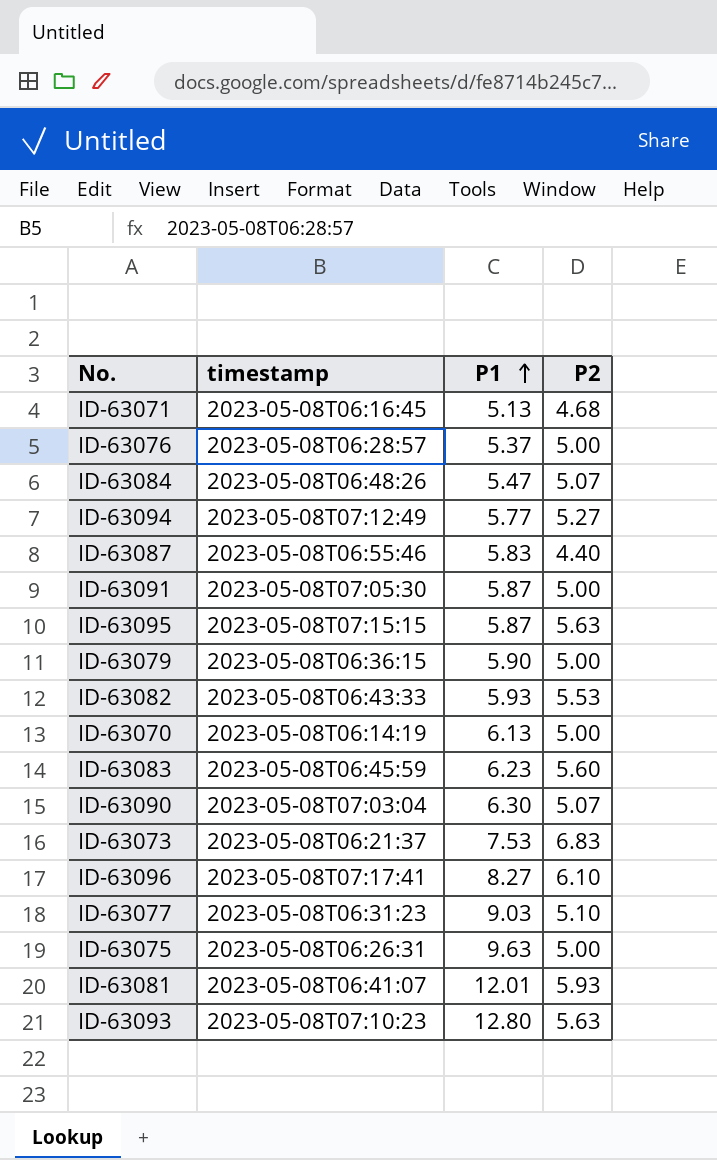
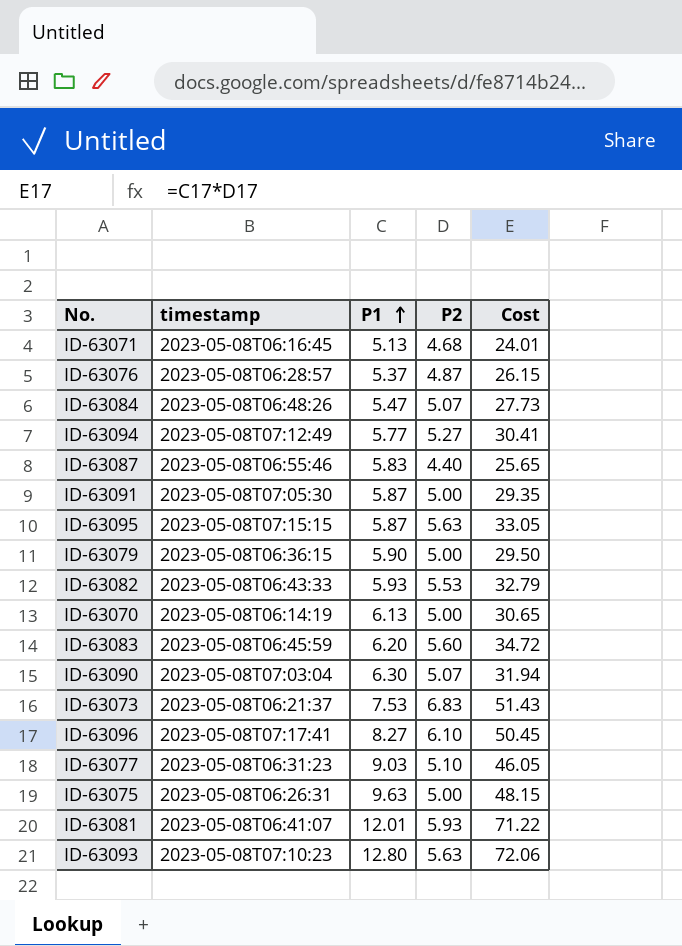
column Cost | formula: none -> [P1] * [P2]
ID-63076 | P2: 5.00 -> 4.87
ID-63083 | P1: 6.23 -> 6.20

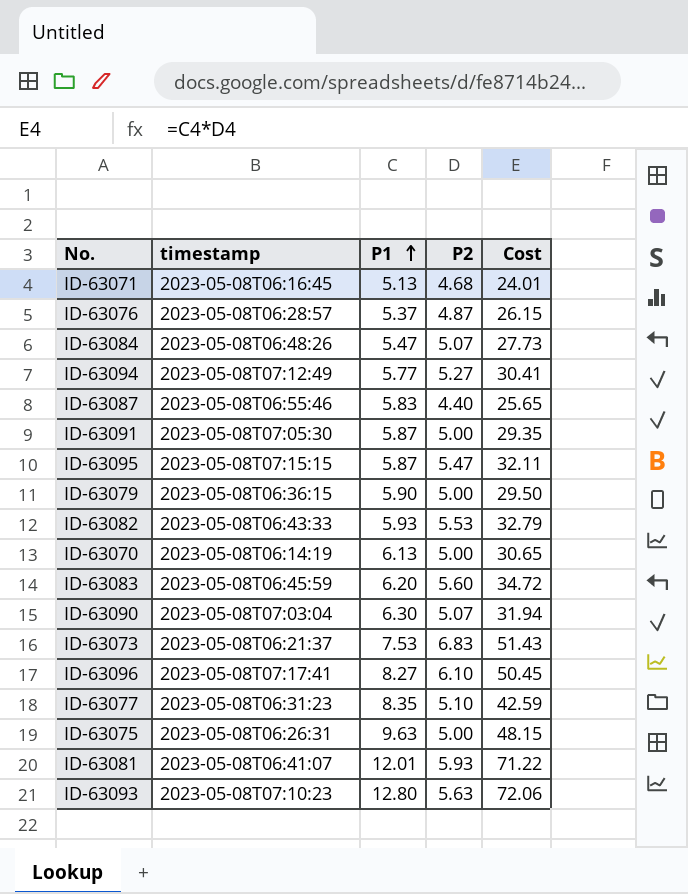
ID-63095 | P2: 5.63 -> 5.47
ID-63095 | Cost: 33.05 -> 32.11
ID-63077 | P1: 9.03 -> 8.35
ID-63077 | Cost: 46.05 -> 42.59

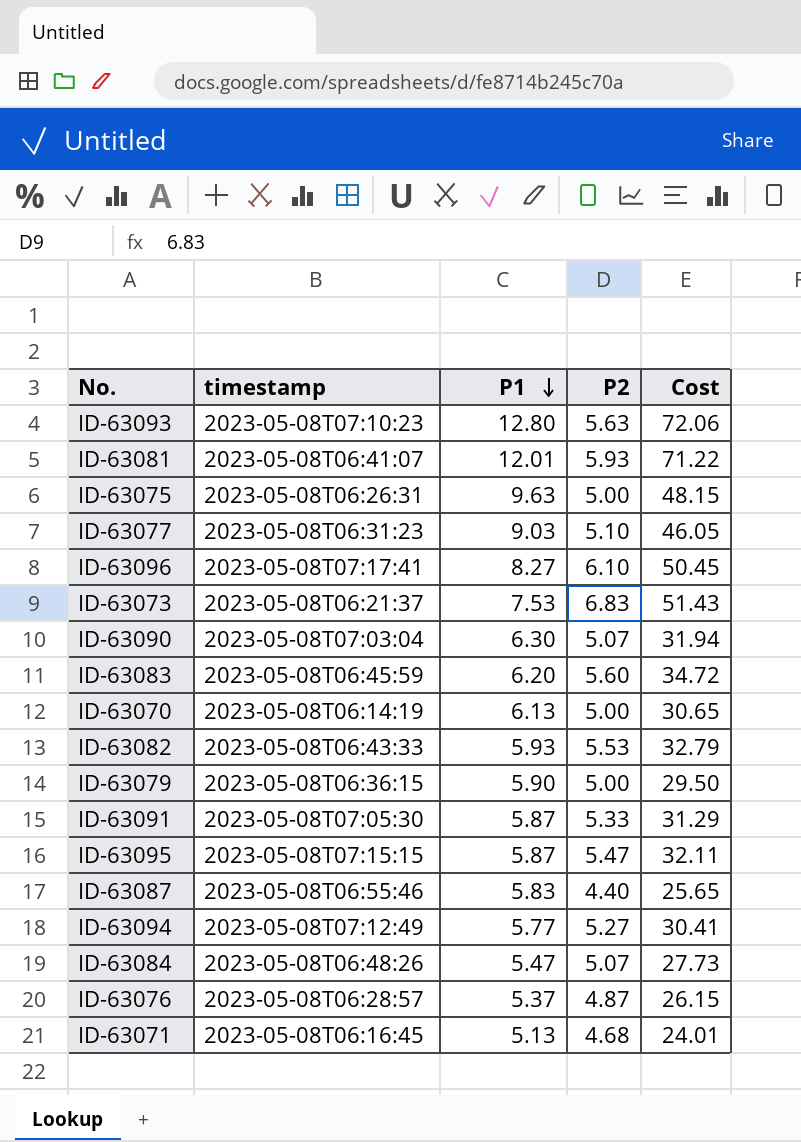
row order: P1 ascending -> P1 descending
ID-63077 | P1: 8.35 -> 9.03
ID-63077 | Cost: 42.59 -> 46.05
ID-63091 | P2: 5.00 -> 5.33
ID-63091 | Cost: 29.35 -> 31.29

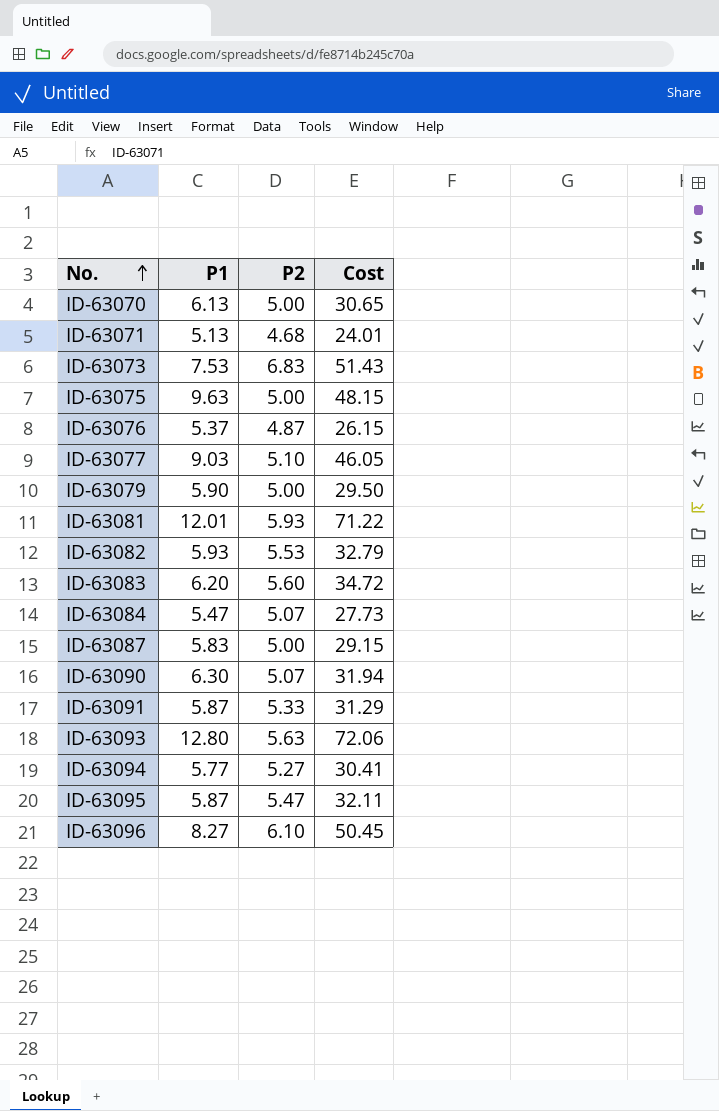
row order: P1 descending -> No. ascending
column timestamp | position: 2 -> none
ID-63087 | P2: 4.40 -> 5.00
ID-63087 | Cost: 25.65 -> 29.15

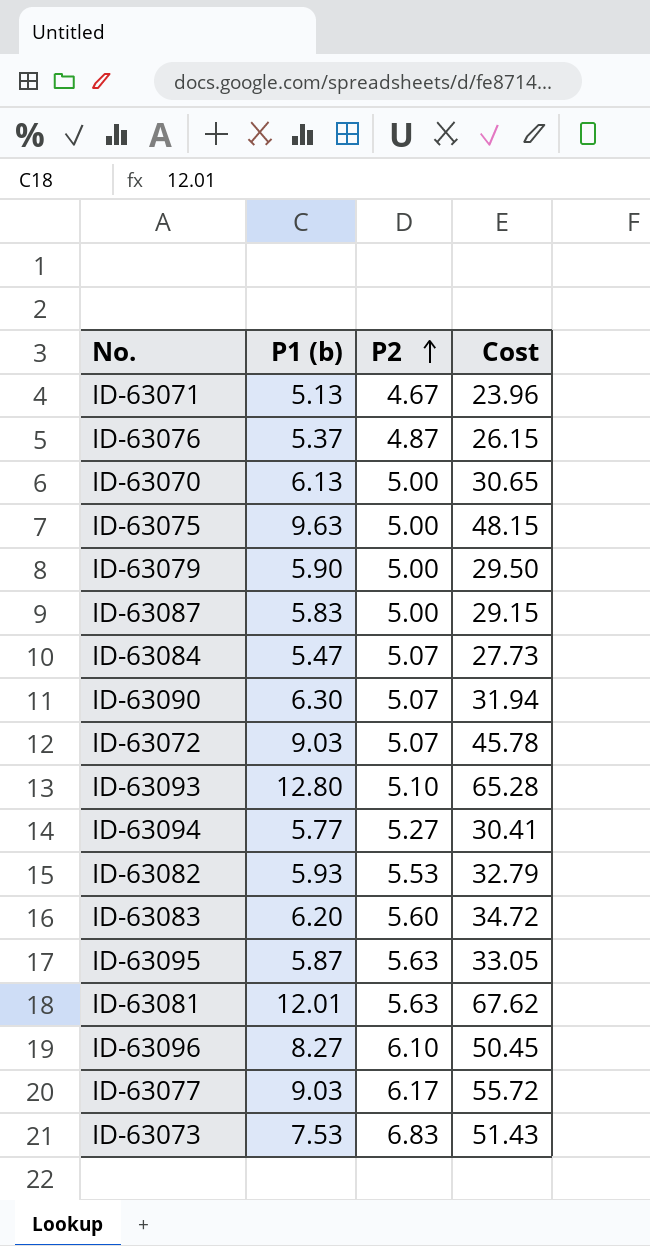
row order: No. ascending -> P2 ascending
column name: P1 -> P1 (b)
row ID-63091: 5.87 | 5.33 | 31.29 -> none
ID-63071 | P2: 4.68 -> 4.67
ID-63071 | Cost: 24.01 -> 23.96
row ID-63072: none -> 9.03 | 5.07 | 45.78
ID-63093 | P2: 5.63 -> 5.10
ID-63093 | Cost: 72.06 -> 65.28
ID-63095 | P2: 5.47 -> 5.63
ID-63095 | Cost: 32.11 -> 33.05
ID-63081 | P2: 5.93 -> 5.63
ID-63081 | Cost: 71.22 -> 67.62
ID-63077 | P2: 5.10 -> 6.17
ID-63077 | Cost: 46.05 -> 55.72

